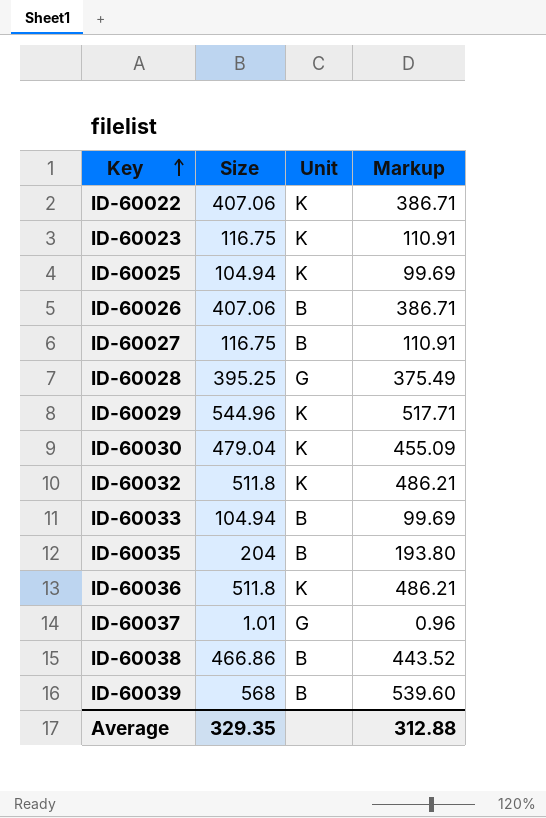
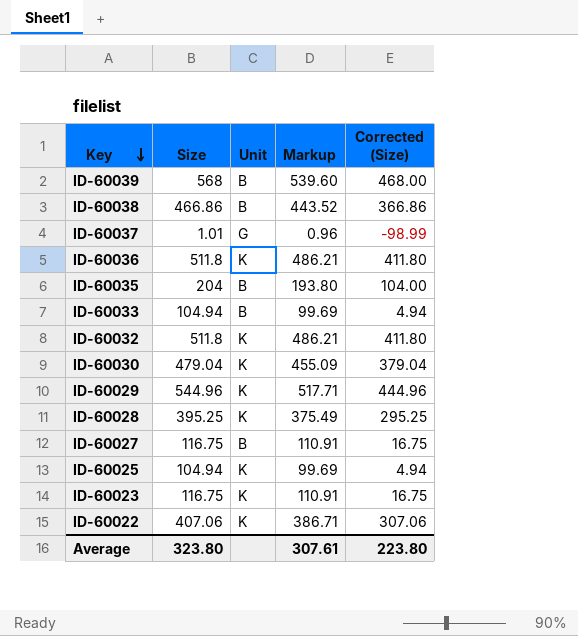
row order: Key ascending -> Key descending
column Corrected (Size) | formula: none -> [Size] - 100
row ID-60026: 407.06 | B | 386.71 -> none
ID-60028 | Unit: G -> K
Average | Size: 329.35 -> 323.80
Average | Markup: 312.88 -> 307.61

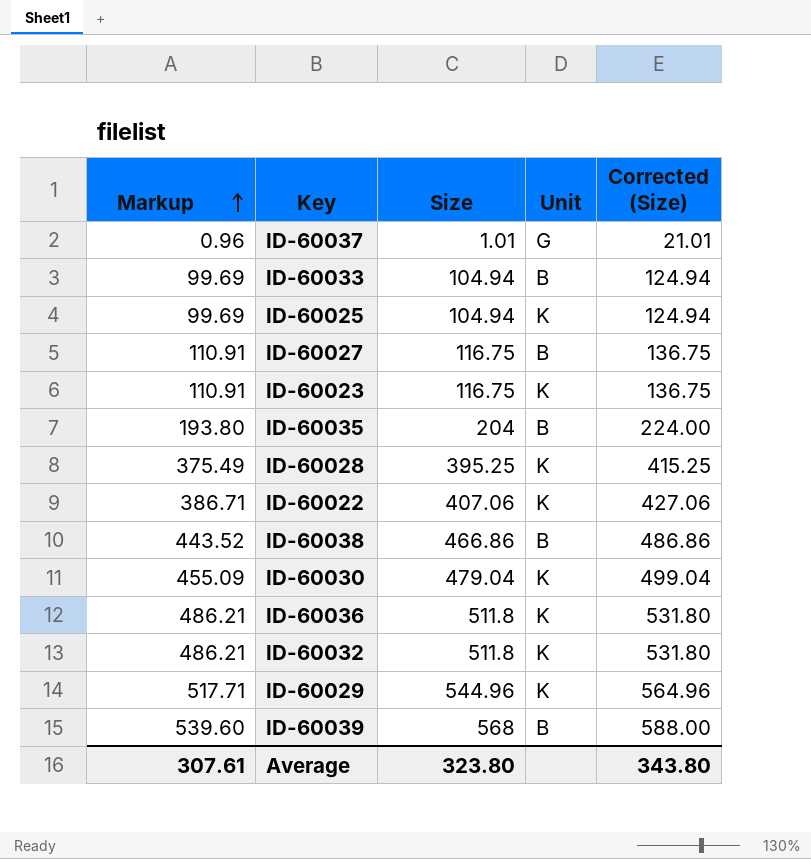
row order: Key descending -> Markup ascending
column Markup | position: 4 -> 1
column Corrected (Size) | formula: [Size] - 100 -> [Size] + 20
Average | Corrected (Size): 223.80 -> 343.80

